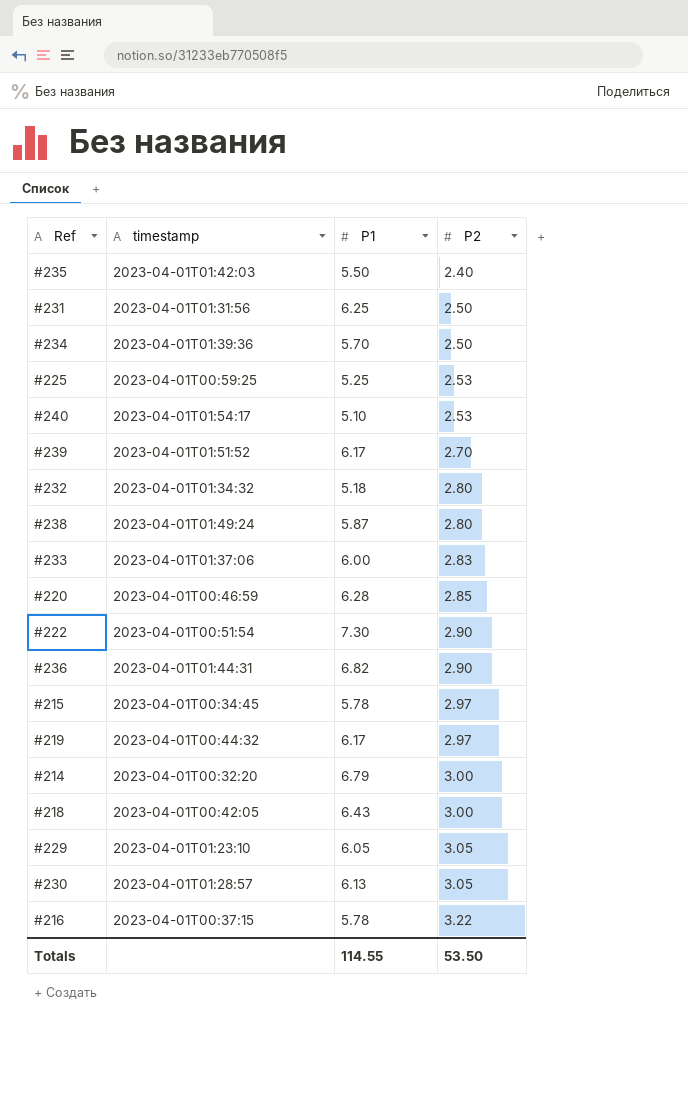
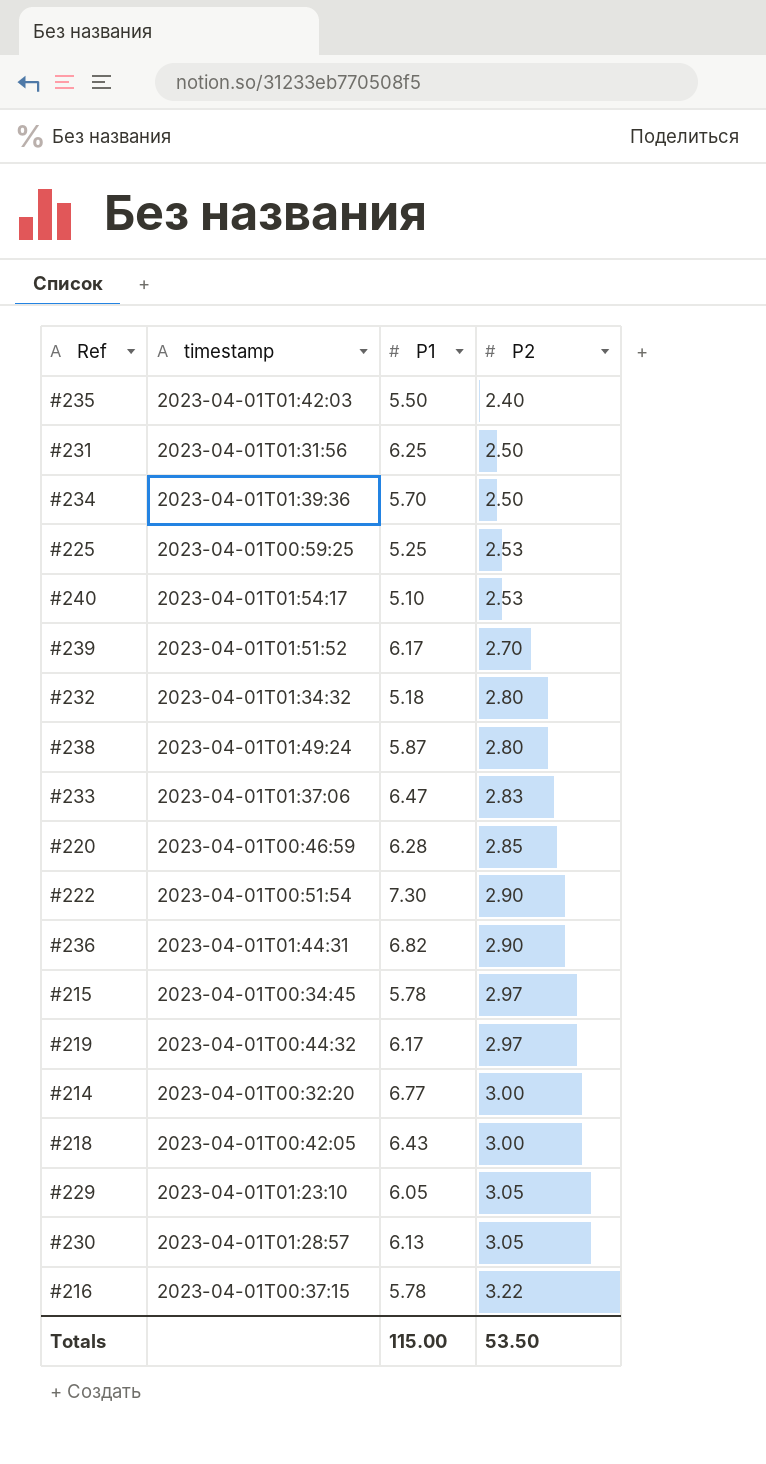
#233 | P1: 6.00 -> 6.47
#214 | P1: 6.79 -> 6.77
Totals | P1: 114.55 -> 115.00

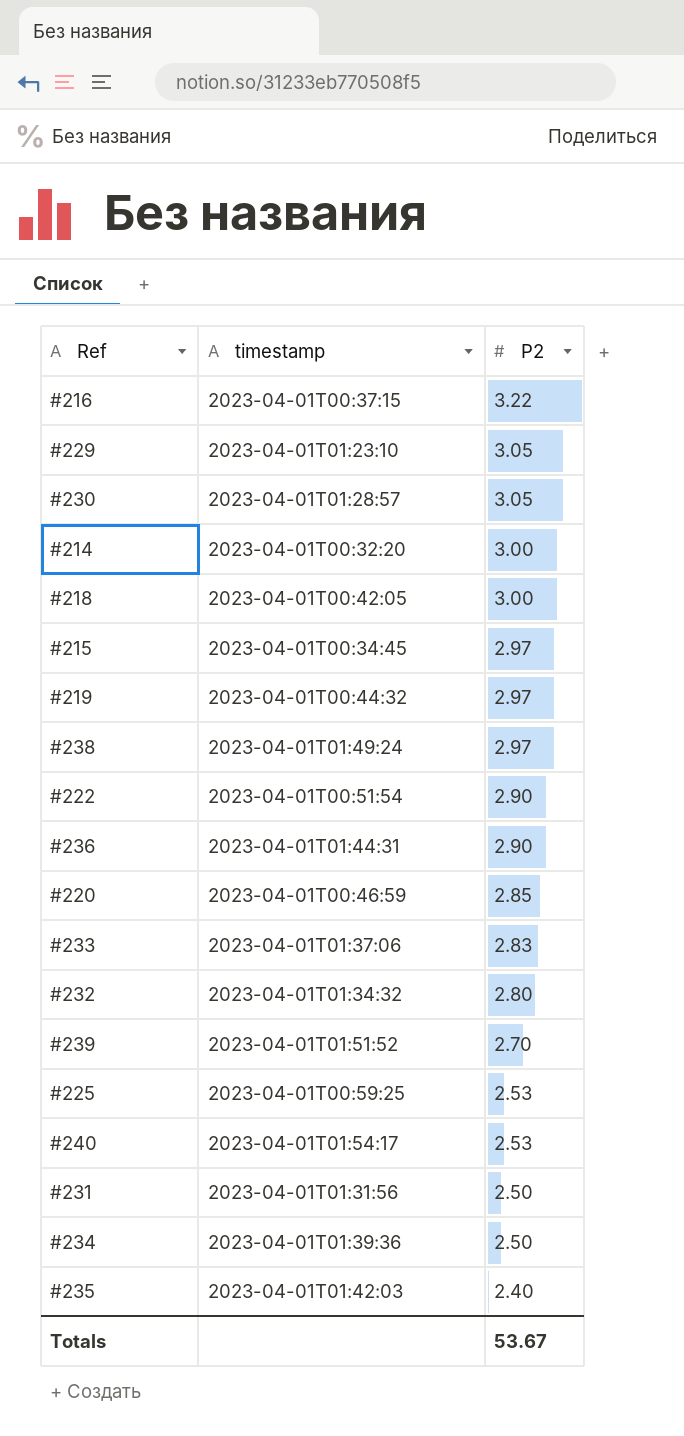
row order: P2 ascending -> P2 descending
column P1 | position: 3 -> none
#238 | P2: 2.80 -> 2.97
Totals | P2: 53.50 -> 53.67

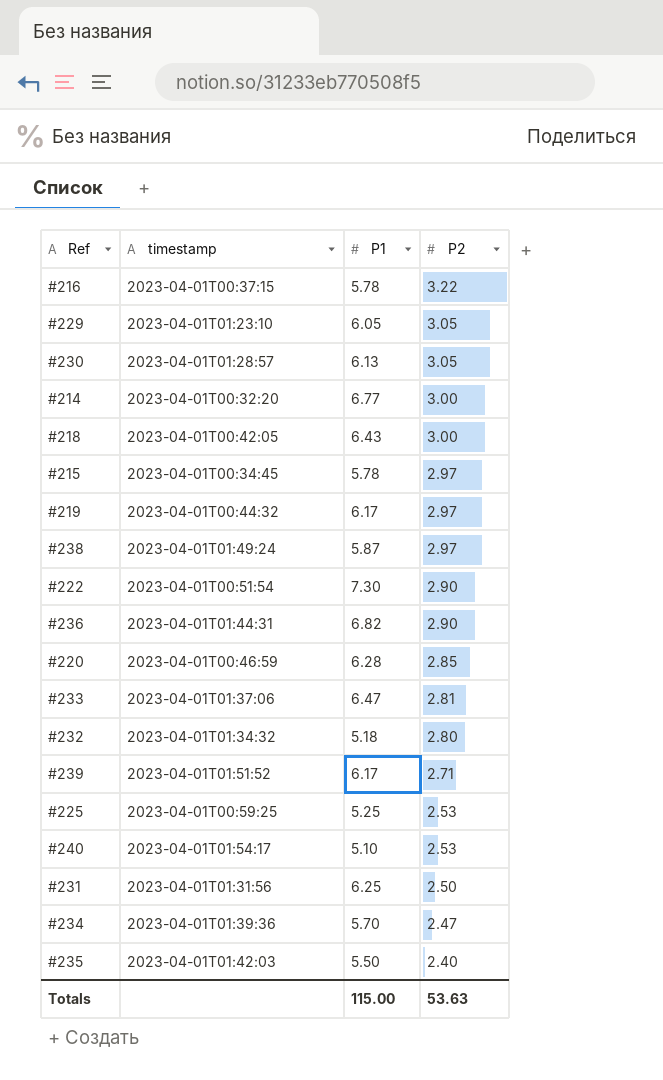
column P1 | position: none -> 3
#233 | P2: 2.83 -> 2.81
#239 | P2: 2.70 -> 2.71
#234 | P2: 2.50 -> 2.47
Totals | P2: 53.67 -> 53.63

